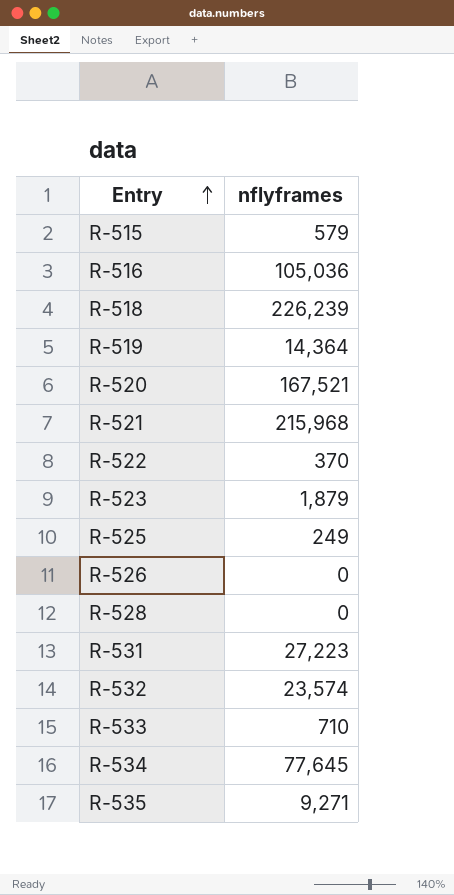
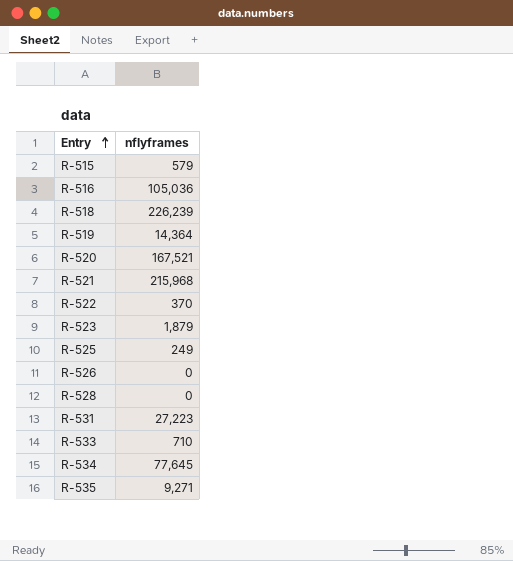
row R-532: 23,574 -> none

